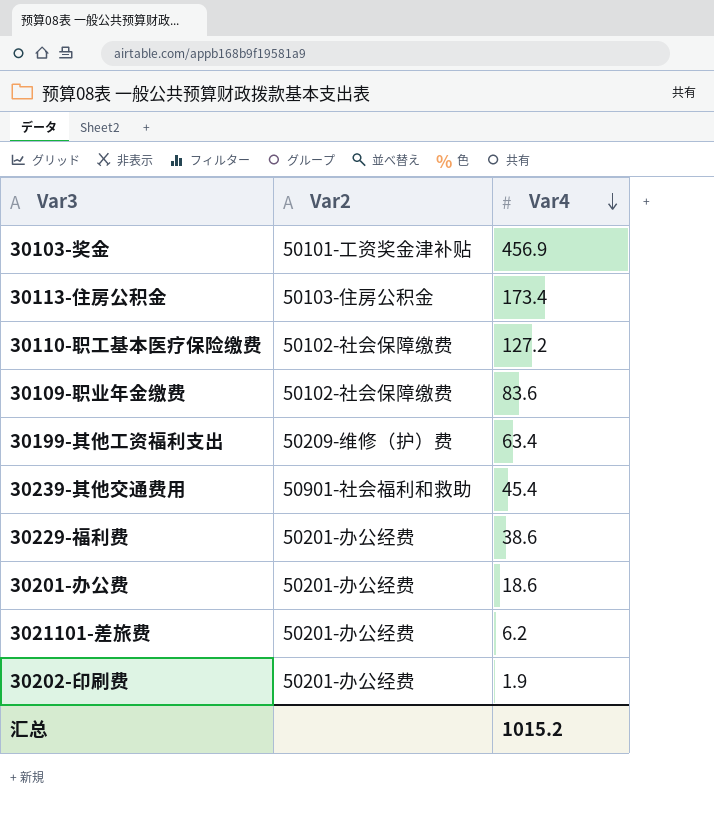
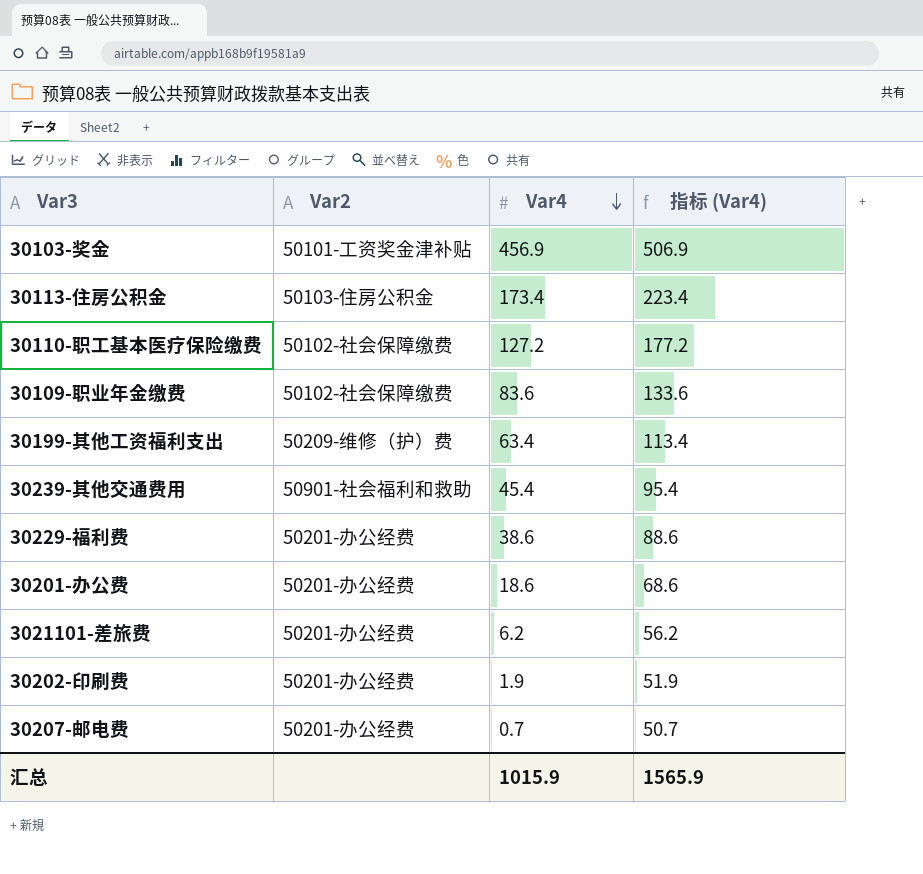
column 指标 (Var4) | formula: none -> [Var4] + 50
row 30207-邮电费: none -> 50201-办公经费 | 0.7 | 50.7
汇总 | Var4: 1015.2 -> 1015.9

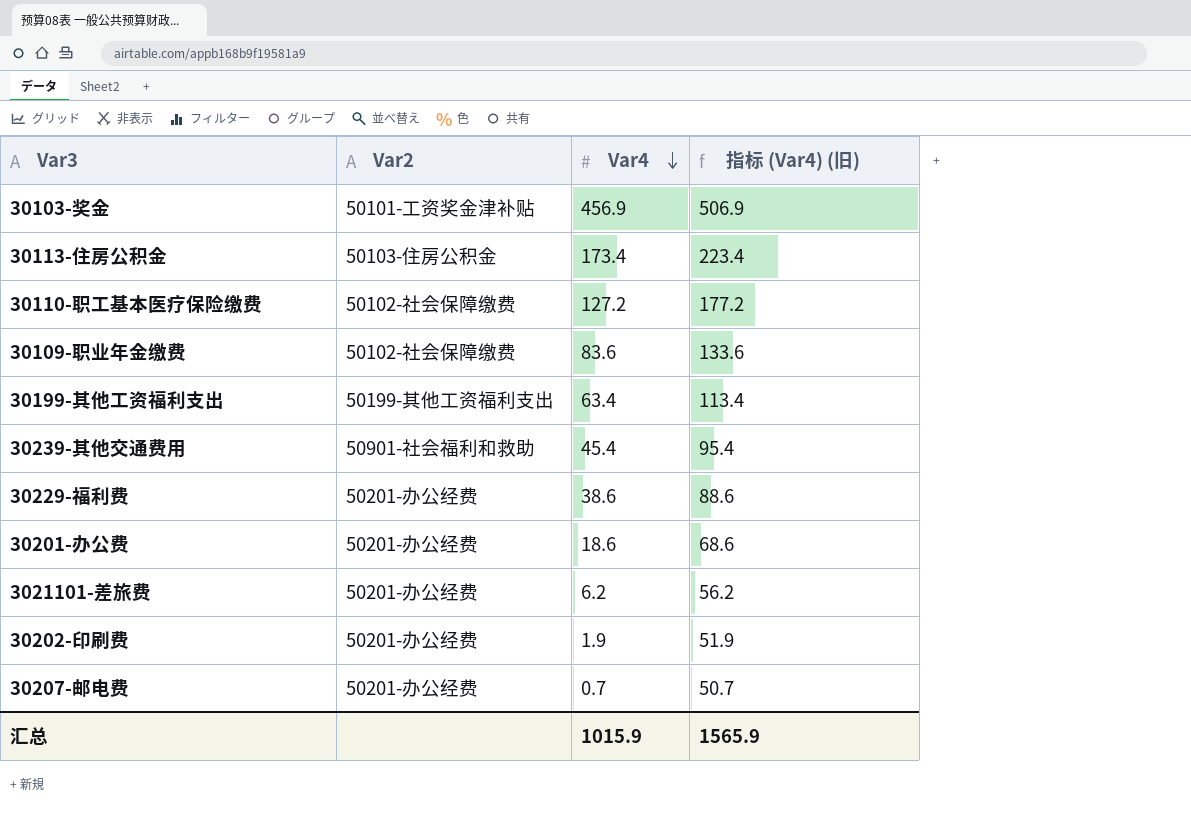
column name: 指标 (Var4) -> 指标 (Var4) (旧)
30199-其他工资福利支出 | Var2: 50209-维修（护）费 -> 50199-其他工资福利支出

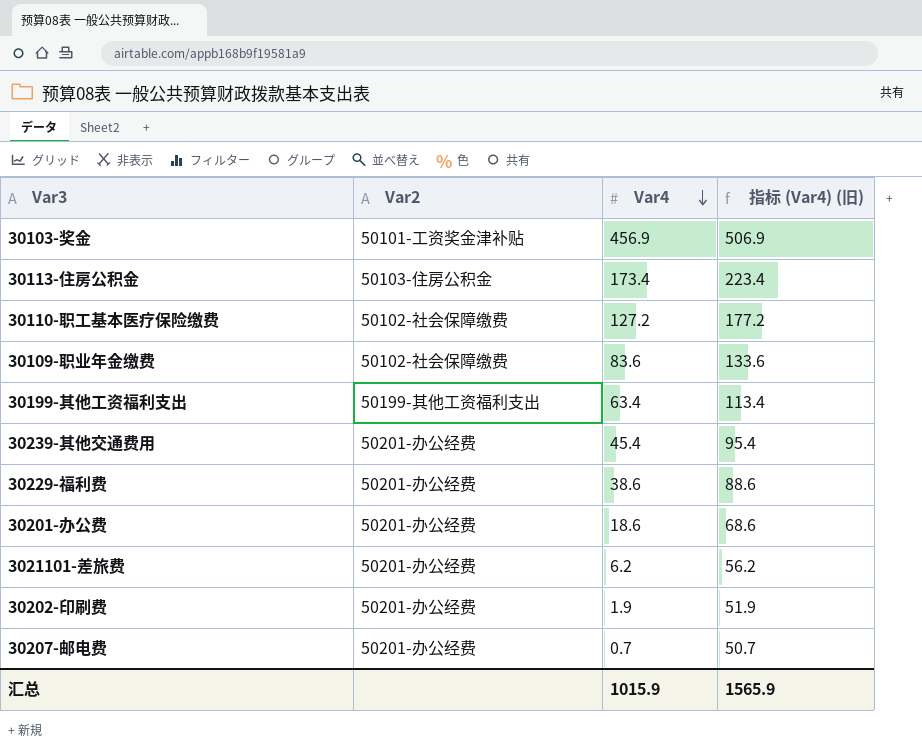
30239-其他交通费用 | Var2: 50901-社会福利和救助 -> 50201-办公经费

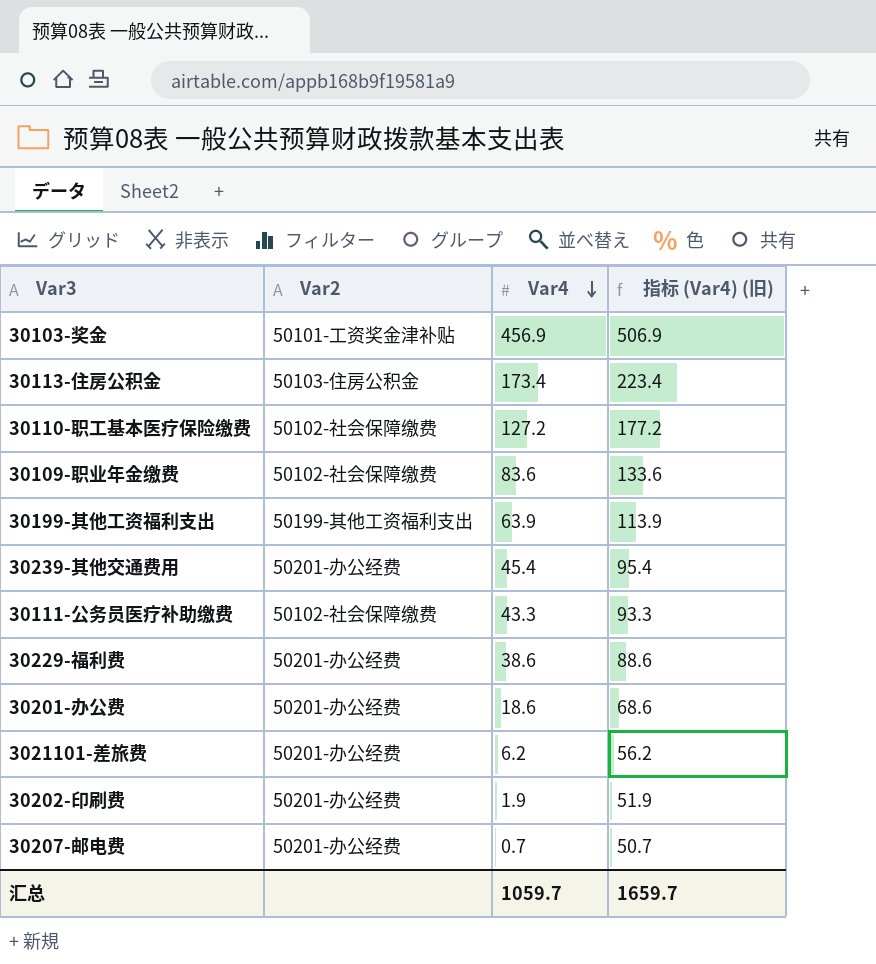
30199-其他工资福利支出 | Var4: 63.4 -> 63.9
30199-其他工资福利支出 | 指标 (Var4) (旧): 113.4 -> 113.9
row 30111-公务员医疗补助缴费: none -> 50102-社会保障缴费 | 43.3 | 93.3
汇总 | Var4: 1015.9 -> 1059.7
汇总 | 指标 (Var4) (旧): 1565.9 -> 1659.7

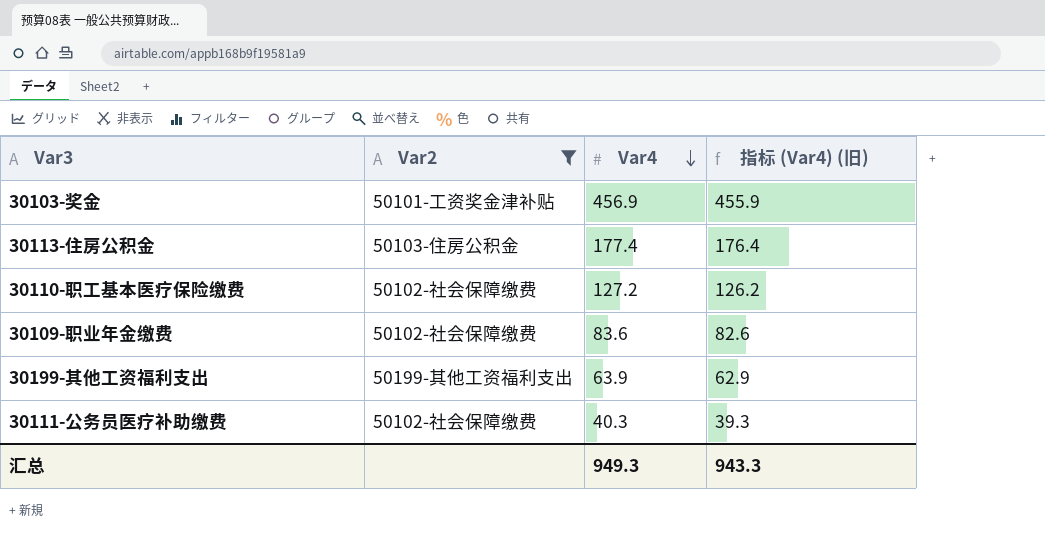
filter: none -> Var2 != 50201-办公经费
column 指标 (Var4) (旧) | formula: [Var4] + 50 -> [Var4] - 1
30113-住房公积金 | Var4: 173.4 -> 177.4
30111-公务员医疗补助缴费 | Var4: 43.3 -> 40.3
汇总 | Var4: 1059.7 -> 949.3
汇总 | 指标 (Var4) (旧): 1659.7 -> 943.3

